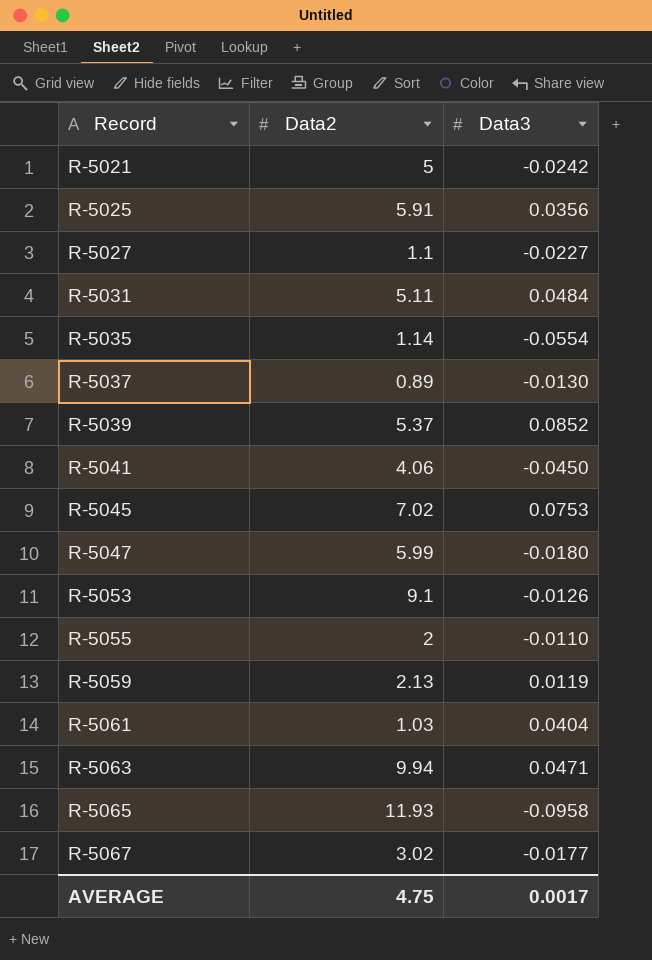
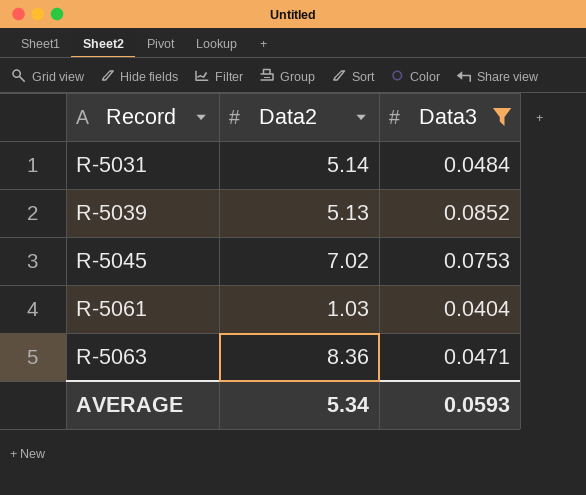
filter: none -> Data3 >= 0.0404
R-5031 | Data2: 5.11 -> 5.14
R-5039 | Data2: 5.37 -> 5.13
R-5063 | Data2: 9.94 -> 8.36
AVERAGE | Data2: 4.75 -> 5.34
AVERAGE | Data3: 0.0017 -> 0.0593

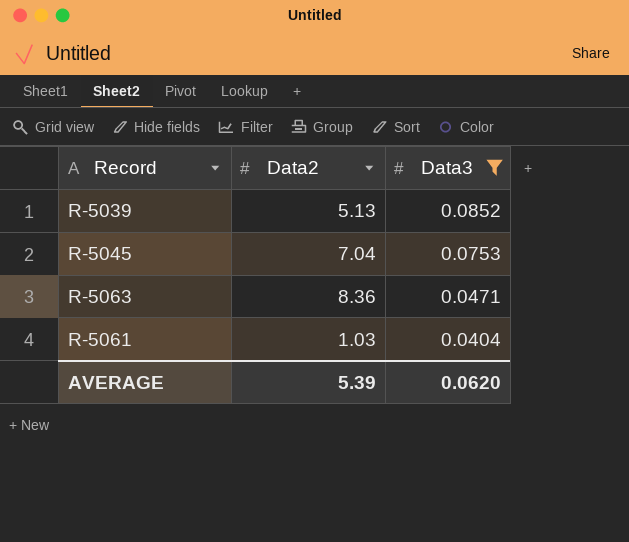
row order: Record ascending -> Data3 descending
row R-5031: 5.14 | 0.0484 -> none
R-5045 | Data2: 7.02 -> 7.04
AVERAGE | Data2: 5.34 -> 5.39
AVERAGE | Data3: 0.0593 -> 0.0620

